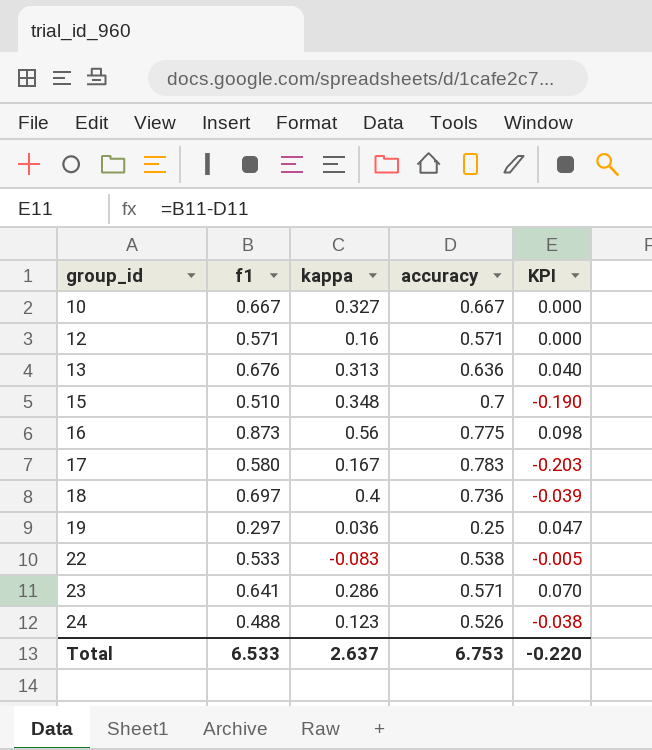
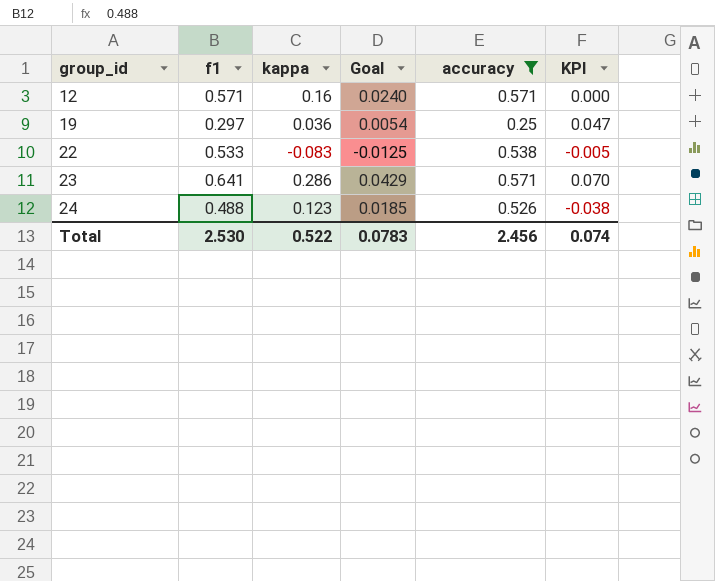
filter: none -> accuracy <= 0.571
column Goal | formula: none -> [kappa] * 0.15
Total | f1: 6.533 -> 2.530
Total | kappa: 2.637 -> 0.522
Total | accuracy: 6.753 -> 2.456
Total | KPI: -0.220 -> 0.074

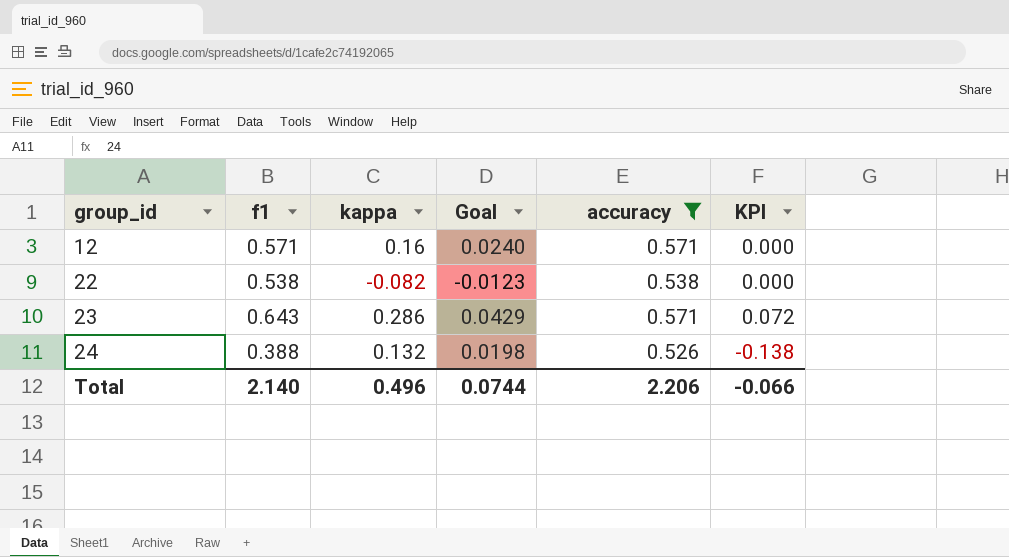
row 19: 0.297 | 0.036 | 0.0054 | 0.25 | 0.047 -> none
22 | f1: 0.533 -> 0.538
22 | kappa: -0.083 -> -0.082
22 | Goal: -0.0125 -> -0.0123
22 | KPI: -0.005 -> 0.000
23 | f1: 0.641 -> 0.643
23 | KPI: 0.070 -> 0.072
24 | f1: 0.488 -> 0.388
24 | kappa: 0.123 -> 0.132
24 | Goal: 0.0185 -> 0.0198
24 | KPI: -0.038 -> -0.138
Total | f1: 2.530 -> 2.140
Total | kappa: 0.522 -> 0.496
Total | Goal: 0.0783 -> 0.0744
Total | accuracy: 2.456 -> 2.206
Total | KPI: 0.074 -> -0.066

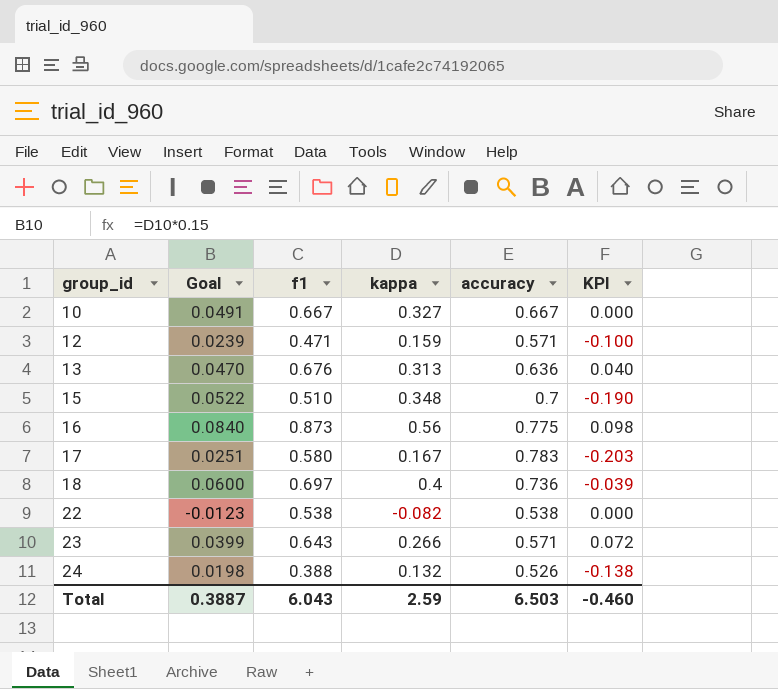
filter: accuracy <= 0.571 -> none
column Goal | position: 4 -> 2
12 | Goal: 0.0240 -> 0.0239
12 | f1: 0.571 -> 0.471
12 | kappa: 0.16 -> 0.159
12 | KPI: 0.000 -> -0.100
23 | Goal: 0.0429 -> 0.0399
23 | kappa: 0.286 -> 0.266
Total | Goal: 0.0744 -> 0.3887
Total | f1: 2.140 -> 6.043
Total | kappa: 0.496 -> 2.59
Total | accuracy: 2.206 -> 6.503
Total | KPI: -0.066 -> -0.460

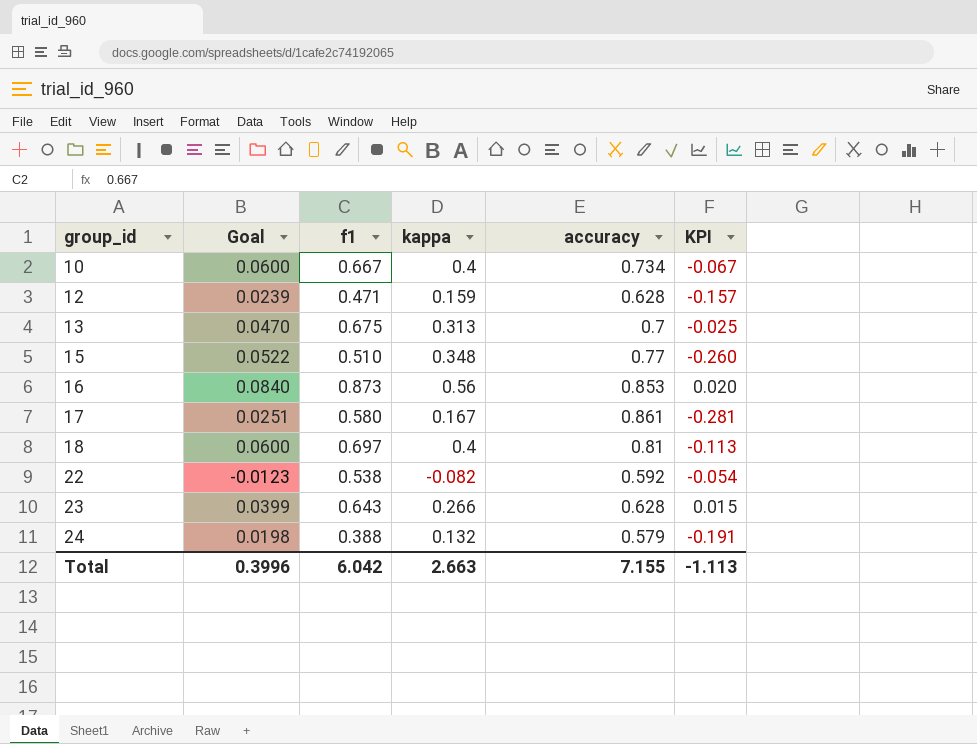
10 | Goal: 0.0491 -> 0.0600
10 | kappa: 0.327 -> 0.4
10 | accuracy: 0.667 -> 0.734
10 | KPI: 0.000 -> -0.067
12 | accuracy: 0.571 -> 0.628
12 | KPI: -0.100 -> -0.157
13 | f1: 0.676 -> 0.675
13 | accuracy: 0.636 -> 0.7
13 | KPI: 0.040 -> -0.025
15 | accuracy: 0.7 -> 0.77
15 | KPI: -0.190 -> -0.260
16 | accuracy: 0.775 -> 0.853
16 | KPI: 0.098 -> 0.020
17 | accuracy: 0.783 -> 0.861
17 | KPI: -0.203 -> -0.281
18 | accuracy: 0.736 -> 0.81
18 | KPI: -0.039 -> -0.113
22 | accuracy: 0.538 -> 0.592
22 | KPI: 0.000 -> -0.054
23 | accuracy: 0.571 -> 0.628
23 | KPI: 0.072 -> 0.015
24 | accuracy: 0.526 -> 0.579
24 | KPI: -0.138 -> -0.191
Total | Goal: 0.3887 -> 0.3996
Total | f1: 6.043 -> 6.042
Total | kappa: 2.59 -> 2.663
Total | accuracy: 6.503 -> 7.155
Total | KPI: -0.460 -> -1.113

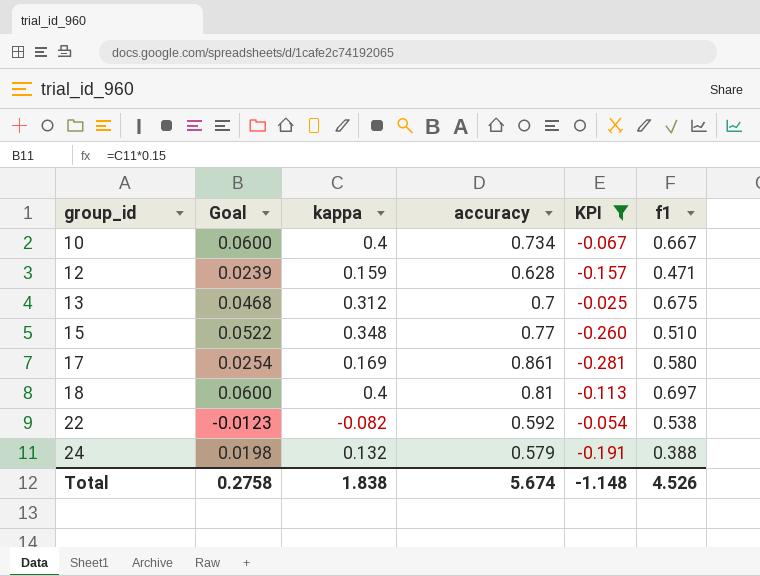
filter: none -> KPI <= -0.025
column f1 | position: 3 -> 6
13 | Goal: 0.0470 -> 0.0468
13 | kappa: 0.313 -> 0.312
17 | Goal: 0.0251 -> 0.0254
17 | kappa: 0.167 -> 0.169
Total | Goal: 0.3996 -> 0.2758
Total | kappa: 2.663 -> 1.838
Total | accuracy: 7.155 -> 5.674
Total | KPI: -1.113 -> -1.148
Total | f1: 6.042 -> 4.526

